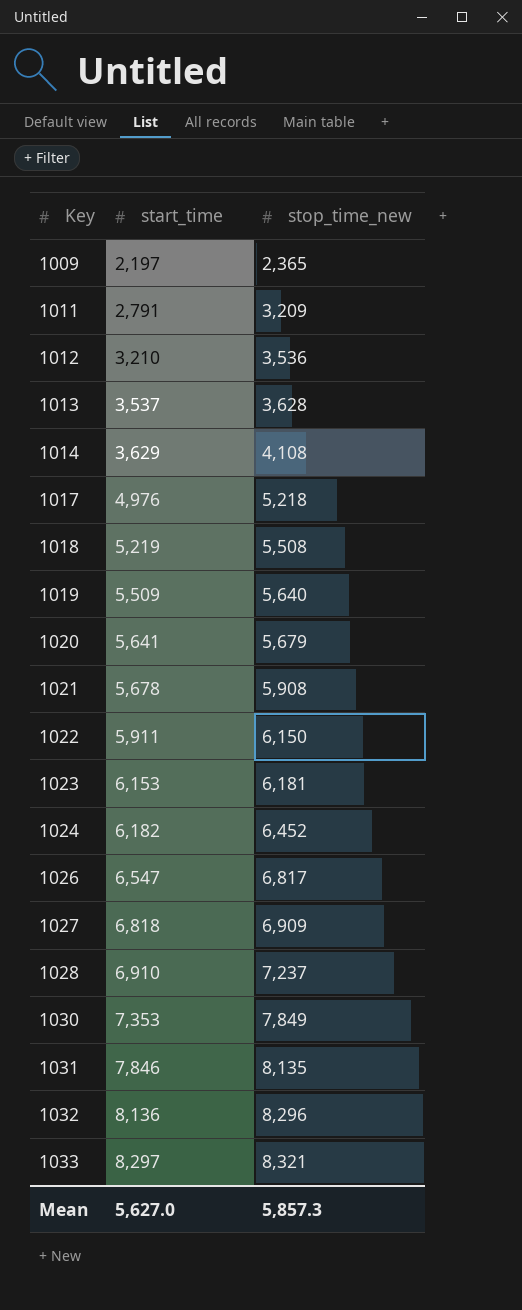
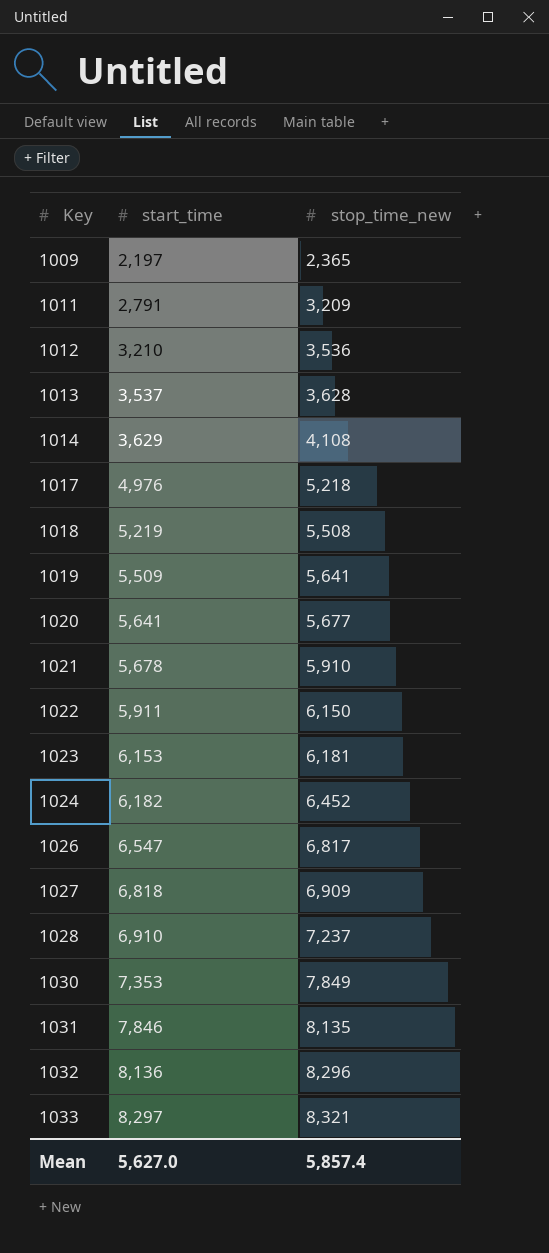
1019 | stop_time_new: 5,640 -> 5,641
1020 | stop_time_new: 5,679 -> 5,677
1021 | stop_time_new: 5,908 -> 5,910
Mean | stop_time_new: 5,857.3 -> 5,857.4

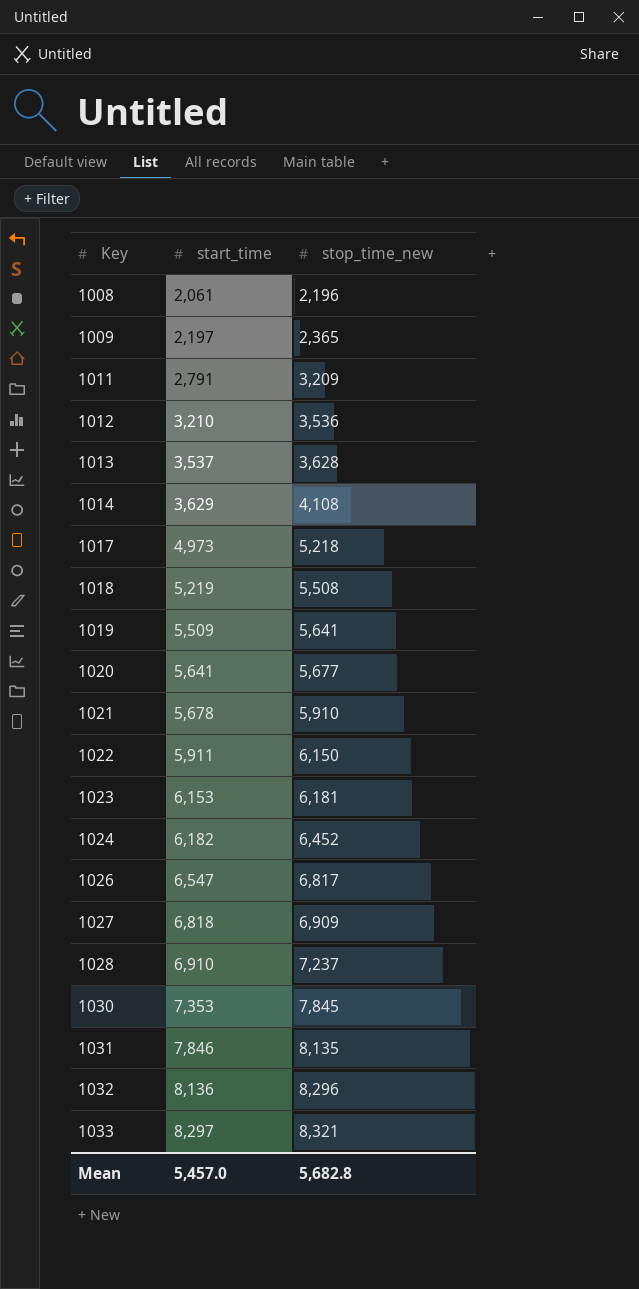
row 1008: none -> 2,061 | 2,196
1017 | start_time: 4,976 -> 4,973
1030 | stop_time_new: 7,849 -> 7,845
Mean | start_time: 5,627.0 -> 5,457.0
Mean | stop_time_new: 5,857.4 -> 5,682.8

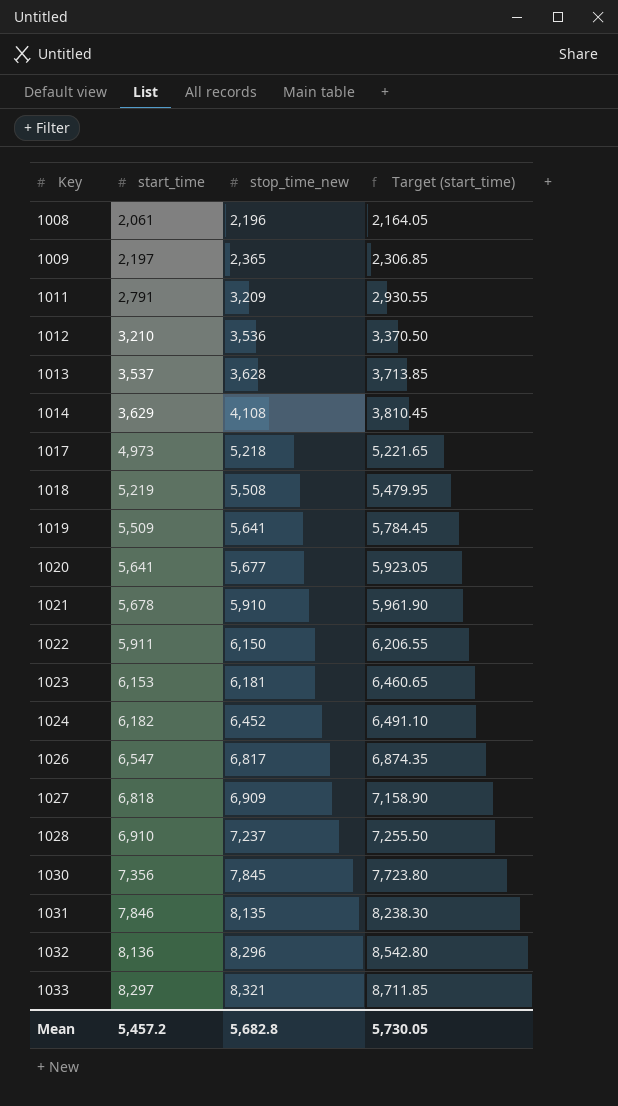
column Target (start_time) | formula: none -> [start_time] * 1.05
1030 | start_time: 7,353 -> 7,356
Mean | start_time: 5,457.0 -> 5,457.2

